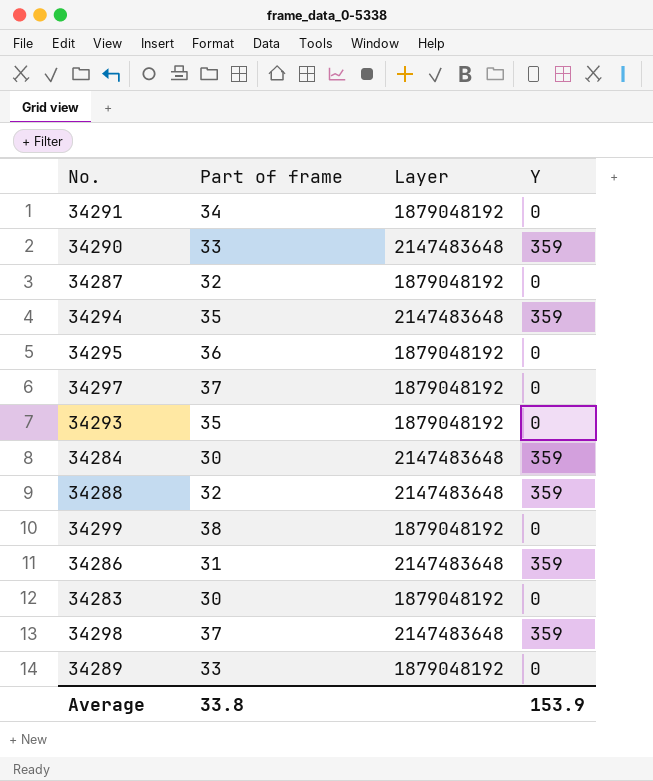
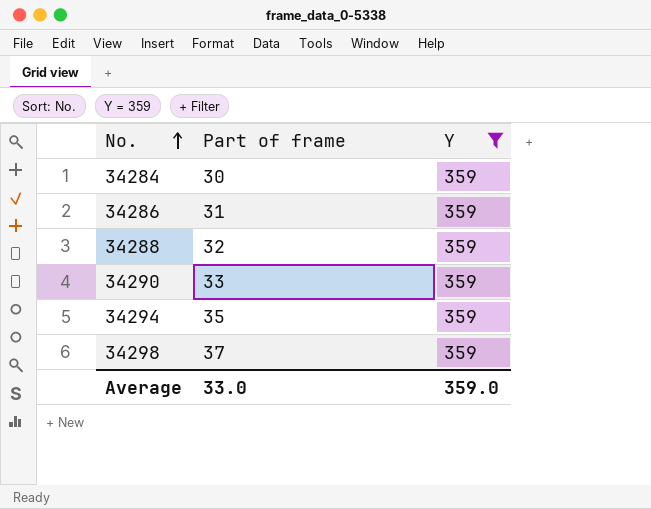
filter: none -> Y = 359
row order: none -> No. ascending
column Layer | position: 3 -> none
Average | Part of frame: 33.8 -> 33.0
Average | Y: 153.9 -> 359.0

